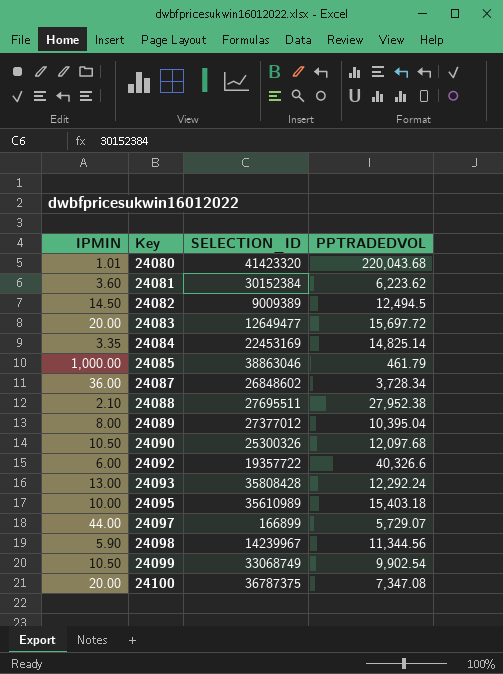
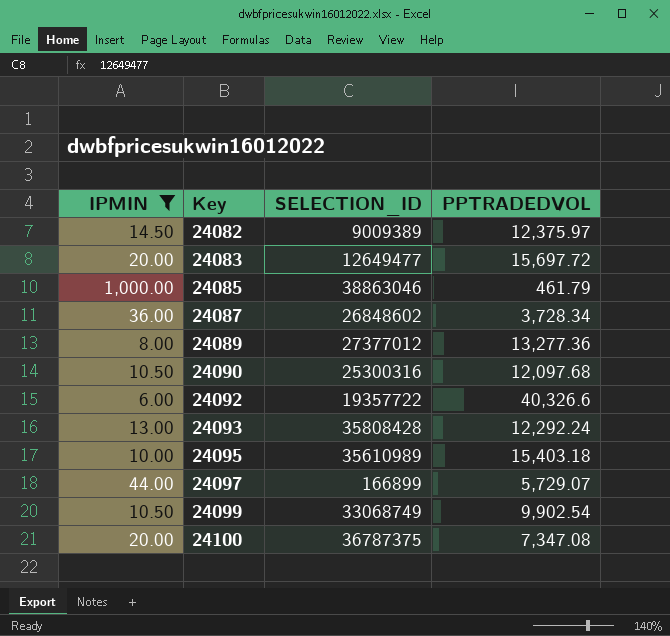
filter: none -> IPMIN >= 6.00
24082 | PPTRADEDVOL: 12,494.5 -> 12,375.97
24089 | PPTRADEDVOL: 10,395.04 -> 13,277.36
24090 | SELECTION_ID: 25300326 -> 25300316

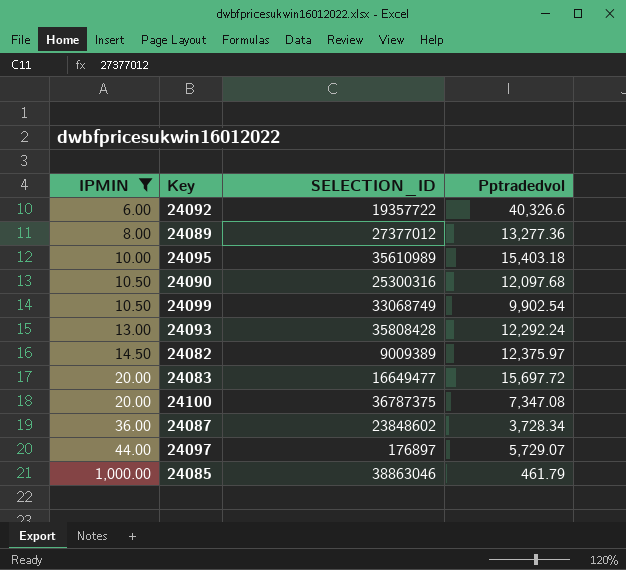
row order: Key ascending -> IPMIN ascending
column name: PPTRADEDVOL -> Pptradedvol
24083 | SELECTION_ID: 12649477 -> 16649477
24087 | SELECTION_ID: 26848602 -> 23848602
24097 | SELECTION_ID: 166899 -> 176897

